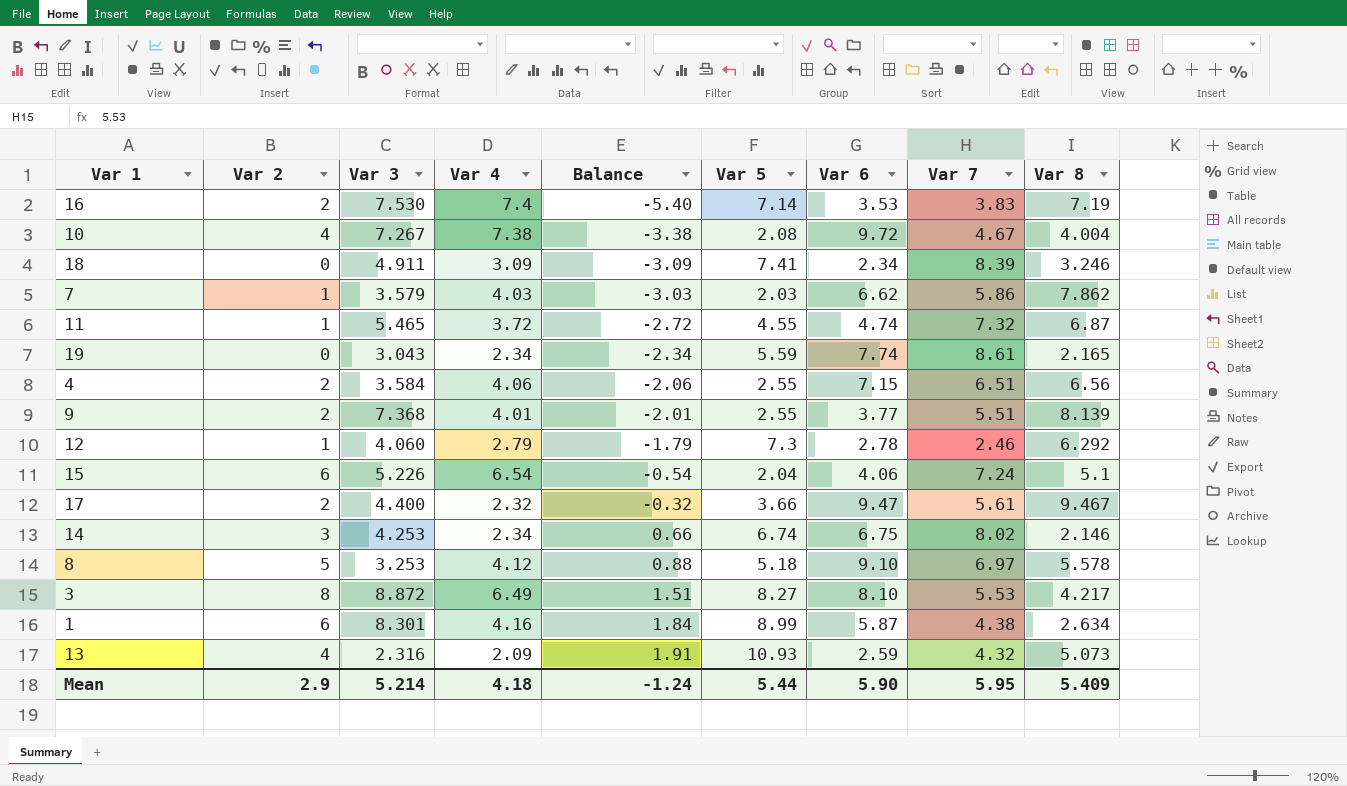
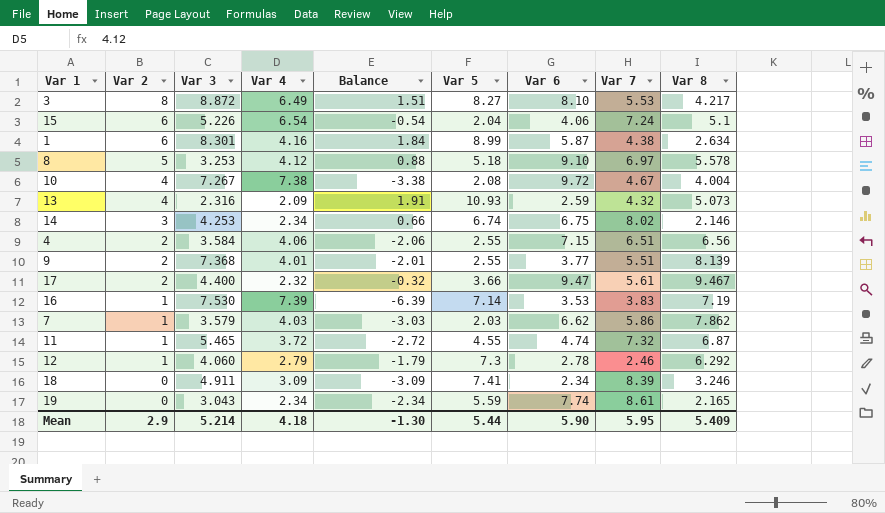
row order: Balance ascending -> Var 2 descending
16 | Var 2: 2 -> 1
16 | Var 4: 7.4 -> 7.39
16 | Balance: -5.40 -> -6.39
Mean | Balance: -1.24 -> -1.30

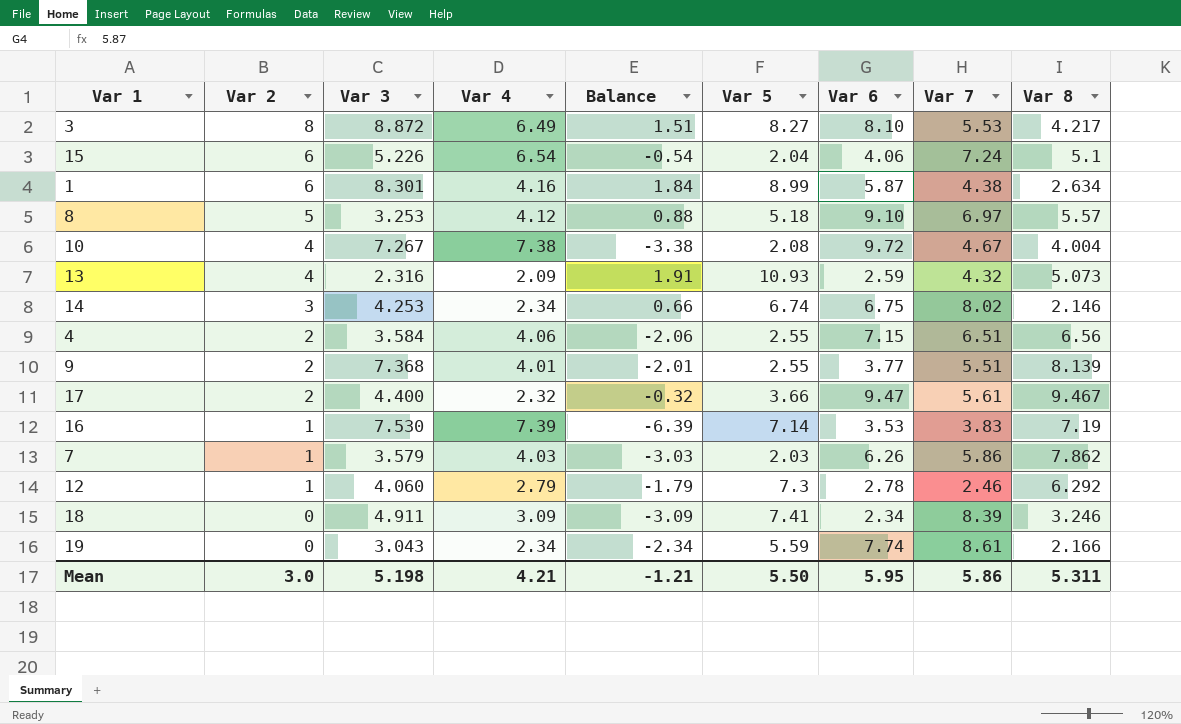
row 11: 1 | 5.465 | 3.72 | -2.72 | 4.55 | 4.74 | 7.32 | 6.87 -> none
8 | Var 8: 5.578 -> 5.57
7 | Var 6: 6.62 -> 6.26
19 | Var 8: 2.165 -> 2.166
Mean | Var 2: 2.9 -> 3.0
Mean | Var 3: 5.214 -> 5.198
Mean | Var 4: 4.18 -> 4.21
Mean | Balance: -1.30 -> -1.21
Mean | Var 5: 5.44 -> 5.50
Mean | Var 6: 5.90 -> 5.95
Mean | Var 7: 5.95 -> 5.86
Mean | Var 8: 5.409 -> 5.311

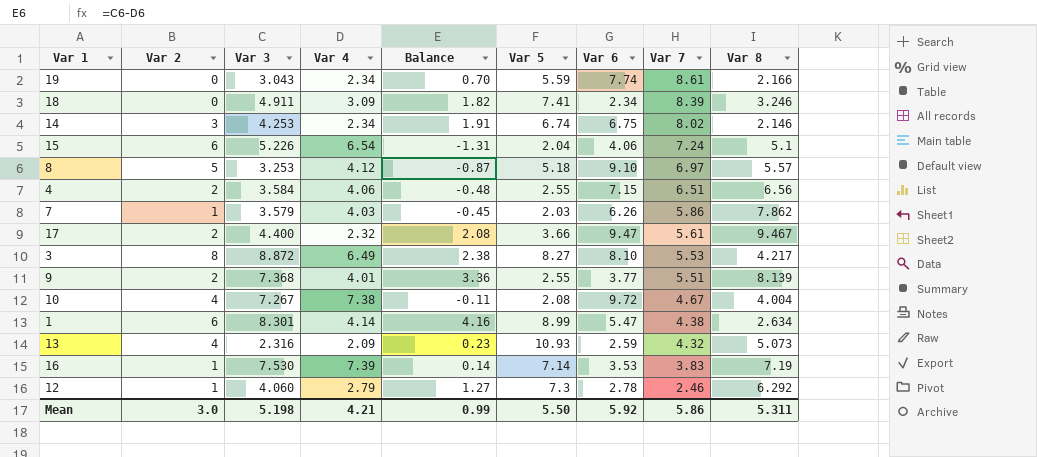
row order: Var 2 descending -> Var 7 descending
column Balance | formula: [Var 2] - [Var 4] -> [Var 3] - [Var 4]
1 | Var 4: 4.16 -> 4.14
1 | Var 6: 5.87 -> 5.47
Mean | Balance: -1.21 -> 0.99
Mean | Var 6: 5.95 -> 5.92

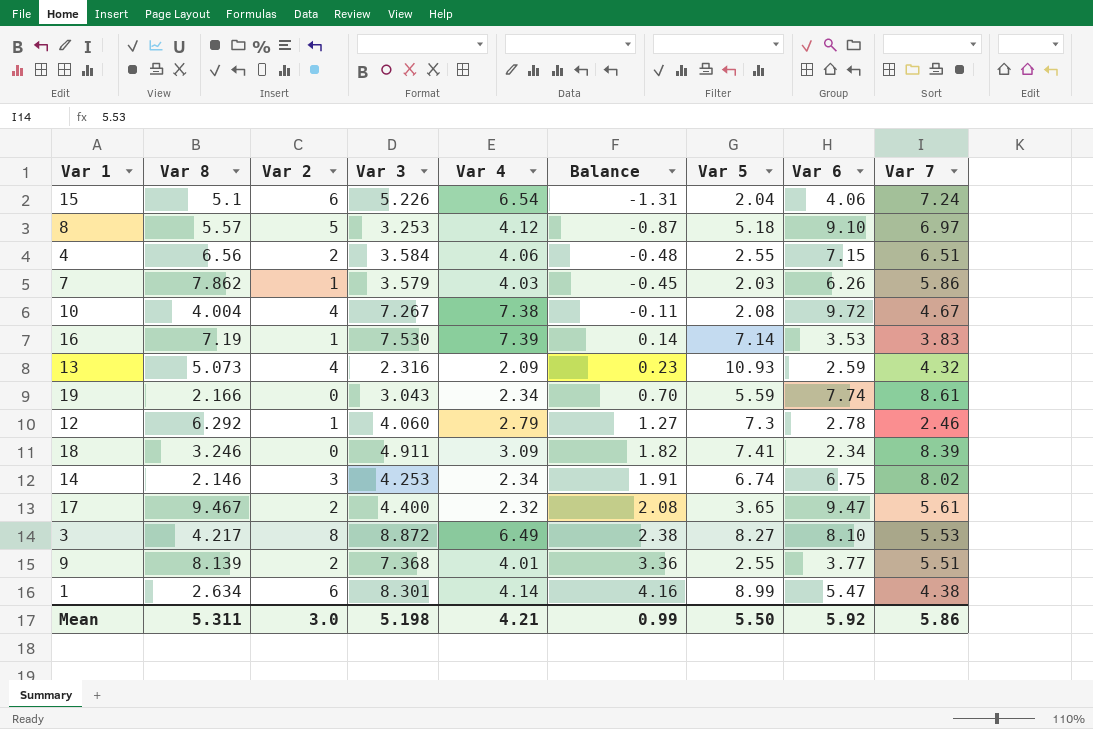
row order: Var 7 descending -> Balance ascending
column Var 8 | position: 9 -> 2
17 | Var 5: 3.66 -> 3.65

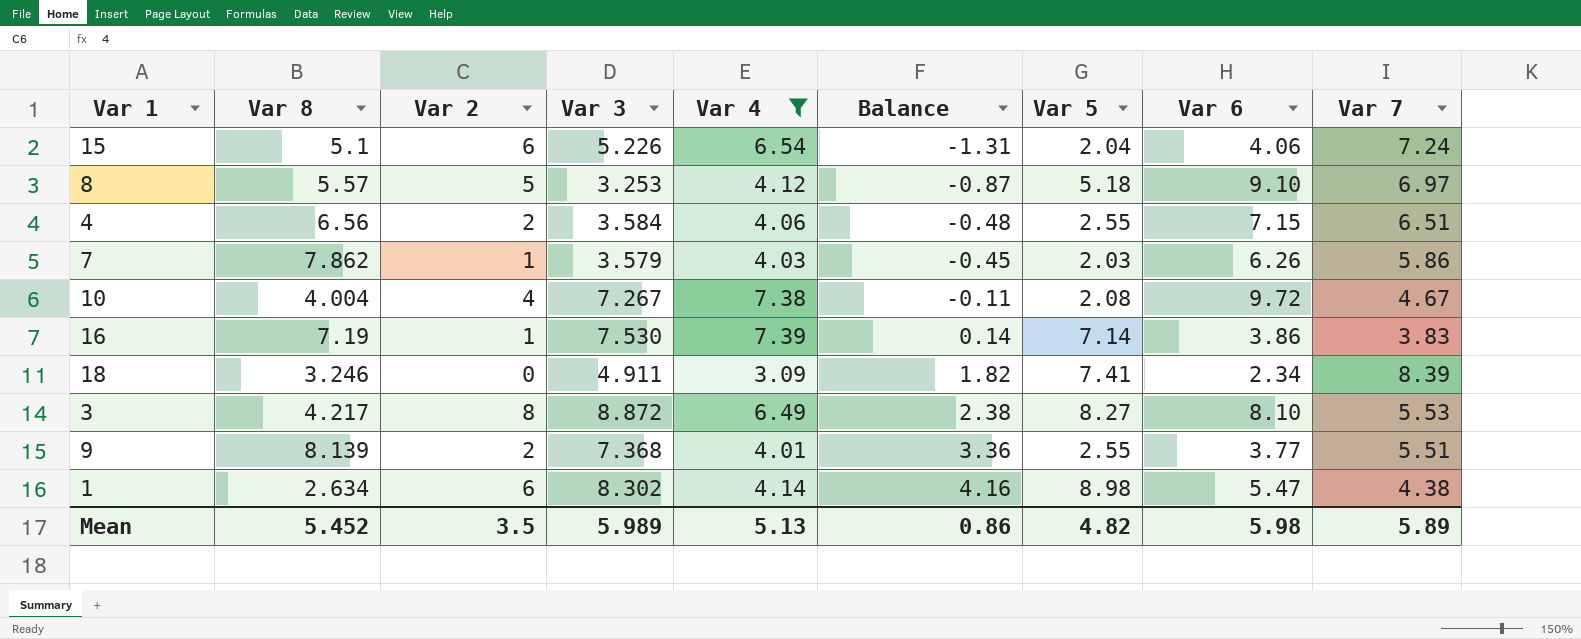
filter: none -> Var 4 >= 3.09
16 | Var 6: 3.53 -> 3.86
1 | Var 3: 8.301 -> 8.302
1 | Var 5: 8.99 -> 8.98
Mean | Var 8: 5.311 -> 5.452
Mean | Var 2: 3.0 -> 3.5
Mean | Var 3: 5.198 -> 5.989
Mean | Var 4: 4.21 -> 5.13
Mean | Balance: 0.99 -> 0.86
Mean | Var 5: 5.50 -> 4.82
Mean | Var 6: 5.92 -> 5.98
Mean | Var 7: 5.86 -> 5.89

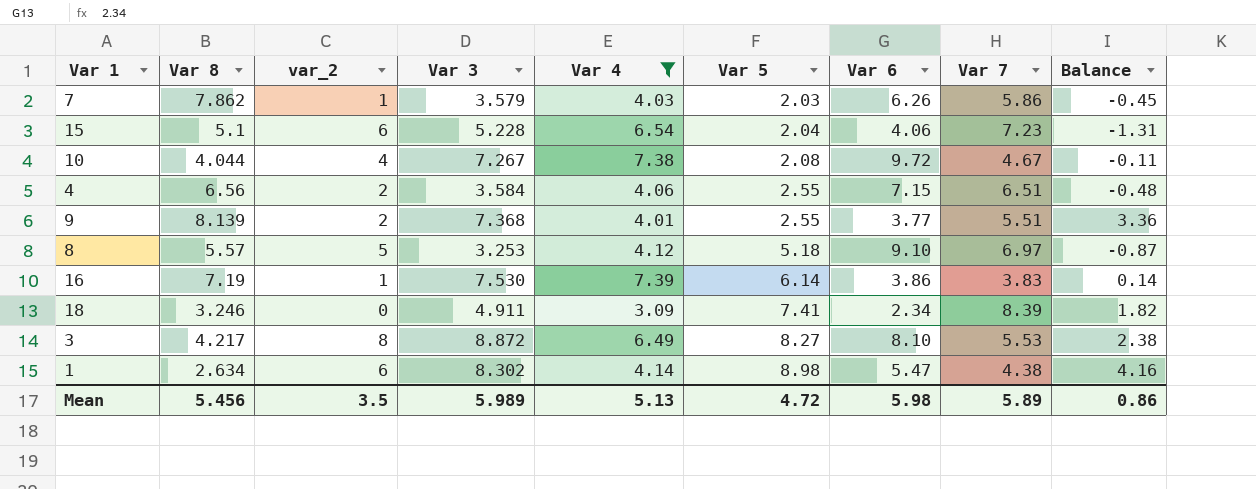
row order: Balance ascending -> Var 5 ascending
column name: Var 2 -> var_2
column Balance | position: 6 -> 9
15 | Var 3: 5.226 -> 5.228
15 | Var 7: 7.24 -> 7.23
10 | Var 8: 4.004 -> 4.044
16 | Var 5: 7.14 -> 6.14
Mean | Var 8: 5.452 -> 5.456
Mean | Var 5: 4.82 -> 4.72

